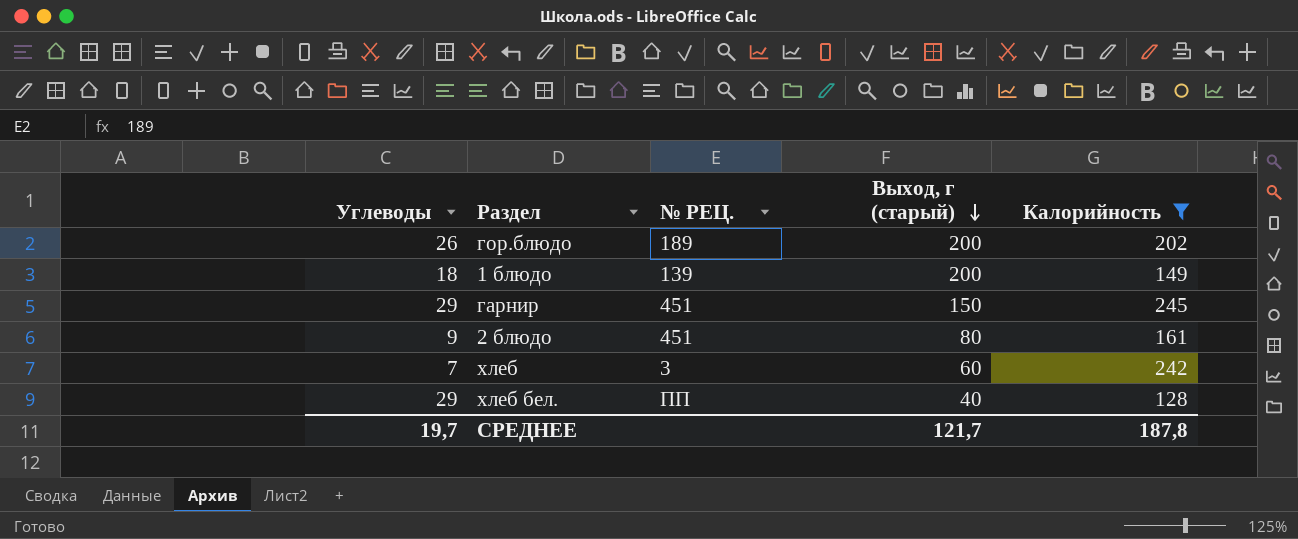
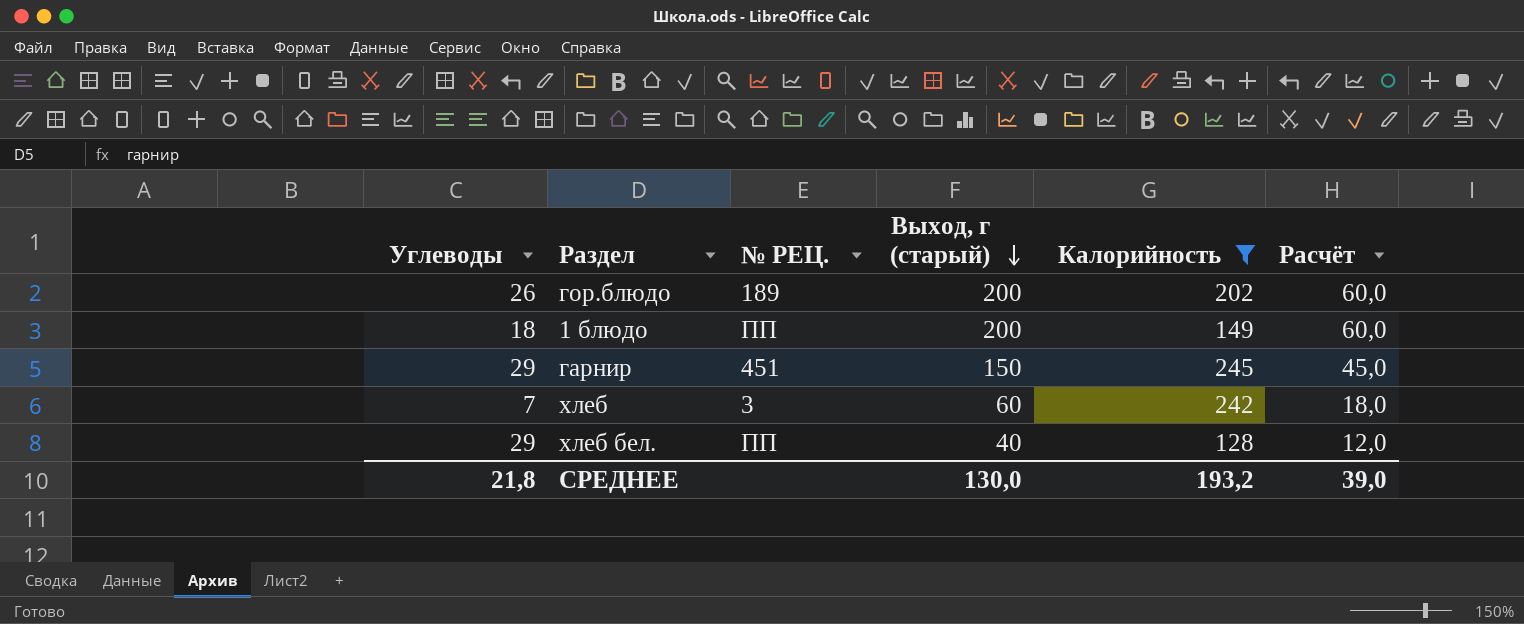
column Расчёт | formula: none -> [Выход, г (старый)] * 0,3
row 2 блюдо: 9 | 451 | 80 | 161 -> none
1 блюдо | № РЕЦ.: 139 -> ПП
СРЕДНЕЕ | Углеводы: 19,7 -> 21,8
СРЕДНЕЕ | Выход, г (старый): 121,7 -> 130,0
СРЕДНЕЕ | Калорийность: 187,8 -> 193,2

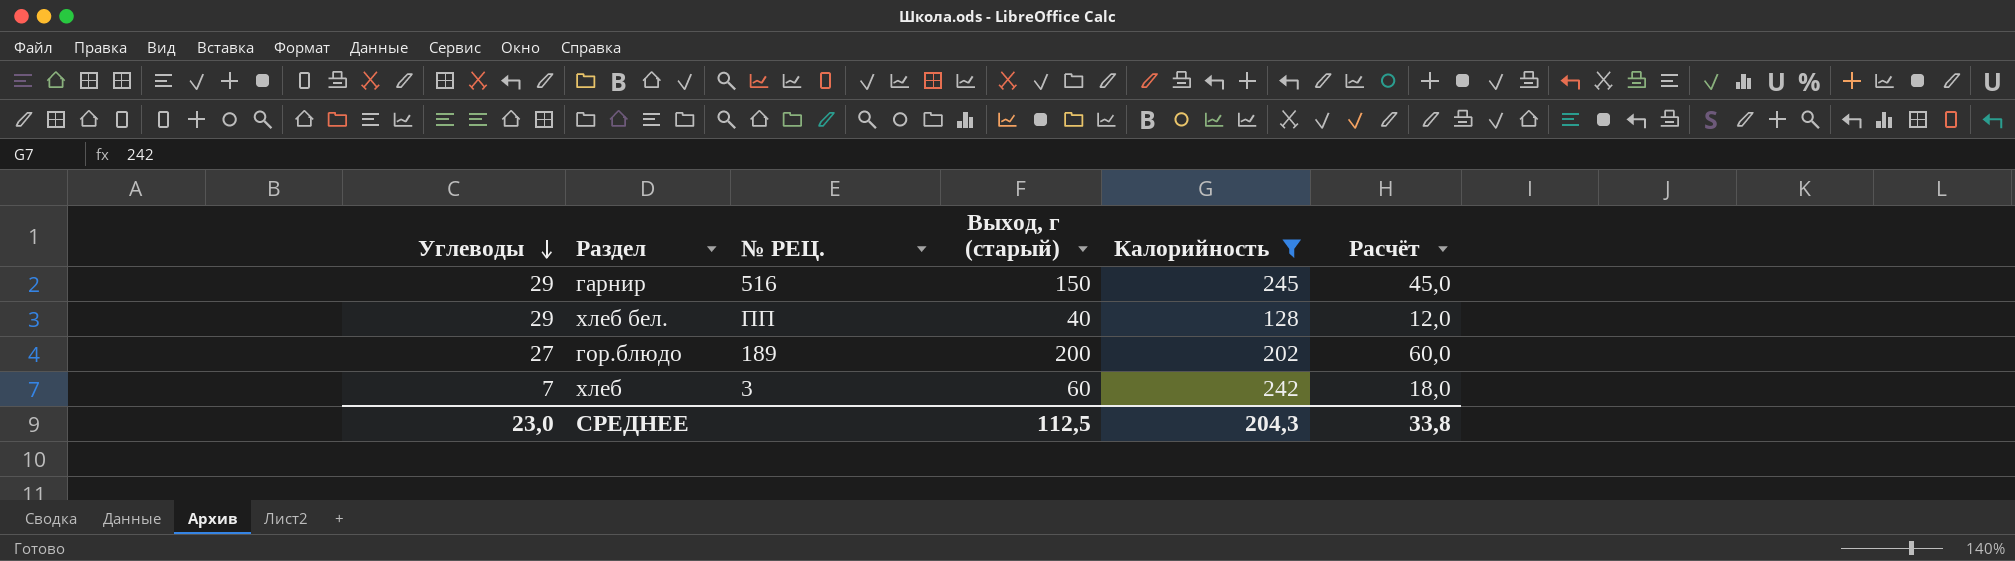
row order: Выход, г (старый) descending -> Углеводы descending
row 1 блюдо: 18 | ПП | 200 | 149 | 60,0 -> none
гарнир | № РЕЦ.: 451 -> 516
гор.блюдо | Углеводы: 26 -> 27
СРЕДНЕЕ | Углеводы: 21,8 -> 23,0
СРЕДНЕЕ | Выход, г (старый): 130,0 -> 112,5
СРЕДНЕЕ | Калорийность: 193,2 -> 204,3
СРЕДНЕЕ | Расчёт: 39,0 -> 33,8

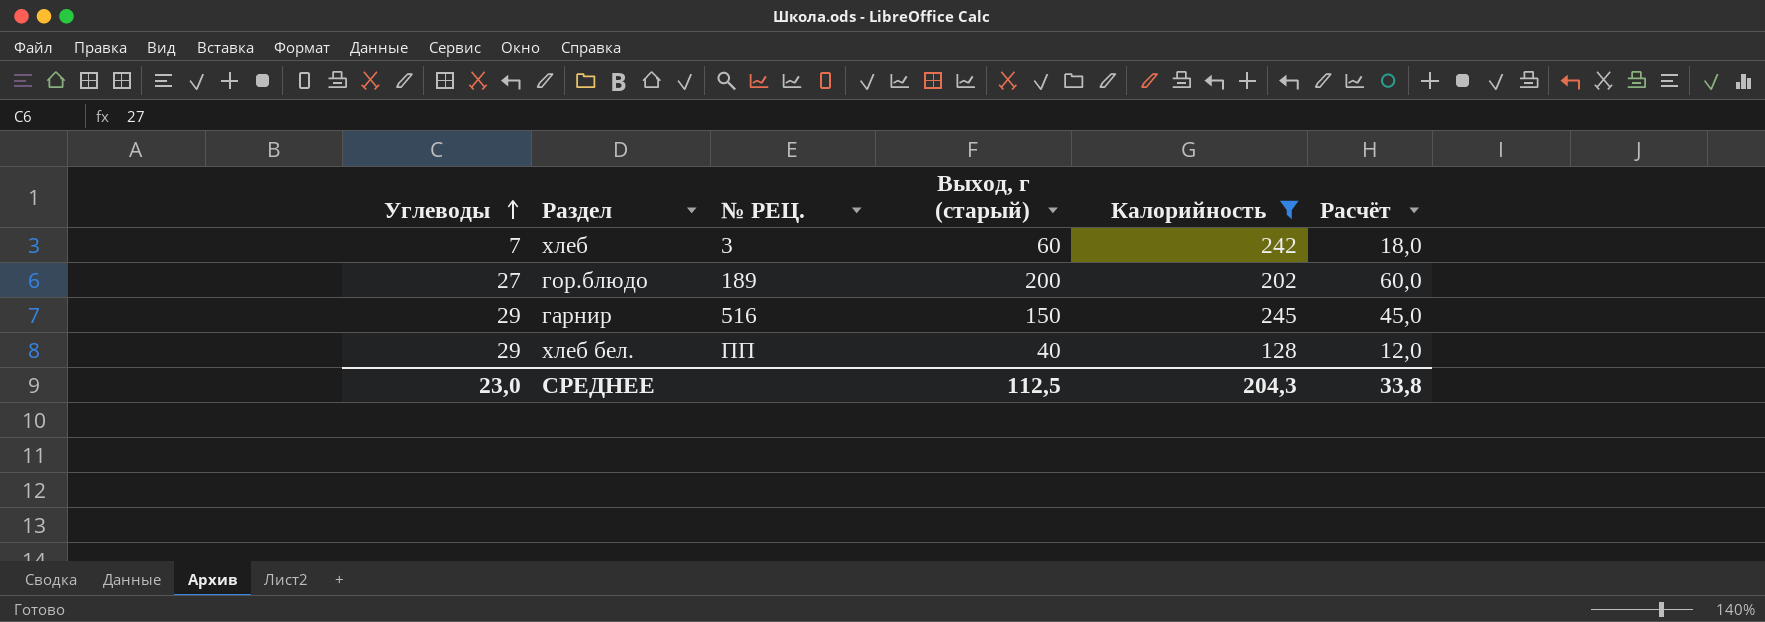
row order: Углеводы descending -> Углеводы ascending

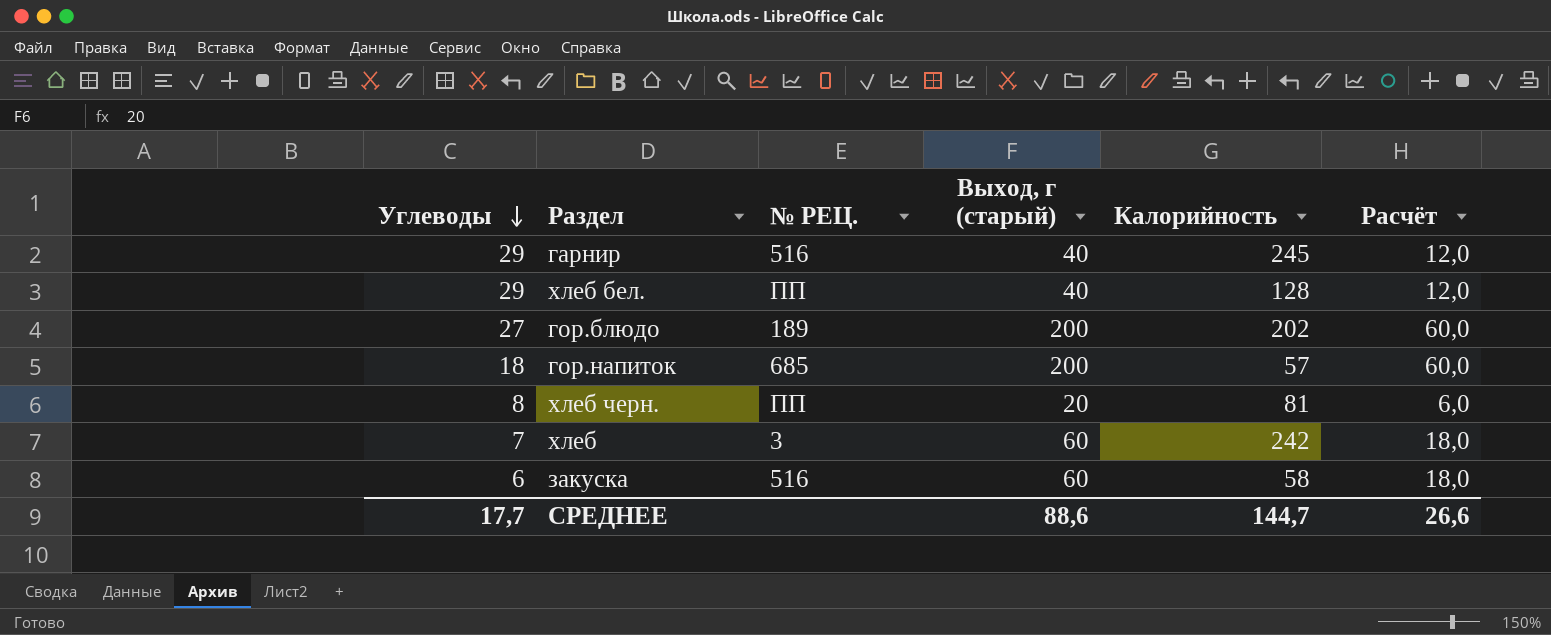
filter: Калорийность >= 128 -> none
row order: Углеводы ascending -> Углеводы descending
гарнир | Выход, г (старый): 150 -> 40
гарнир | Расчёт: 45,0 -> 12,0
СРЕДНЕЕ | Углеводы: 23,0 -> 17,7
СРЕДНЕЕ | Выход, г (старый): 112,5 -> 88,6
СРЕДНЕЕ | Калорийность: 204,3 -> 144,7
СРЕДНЕЕ | Расчёт: 33,8 -> 26,6

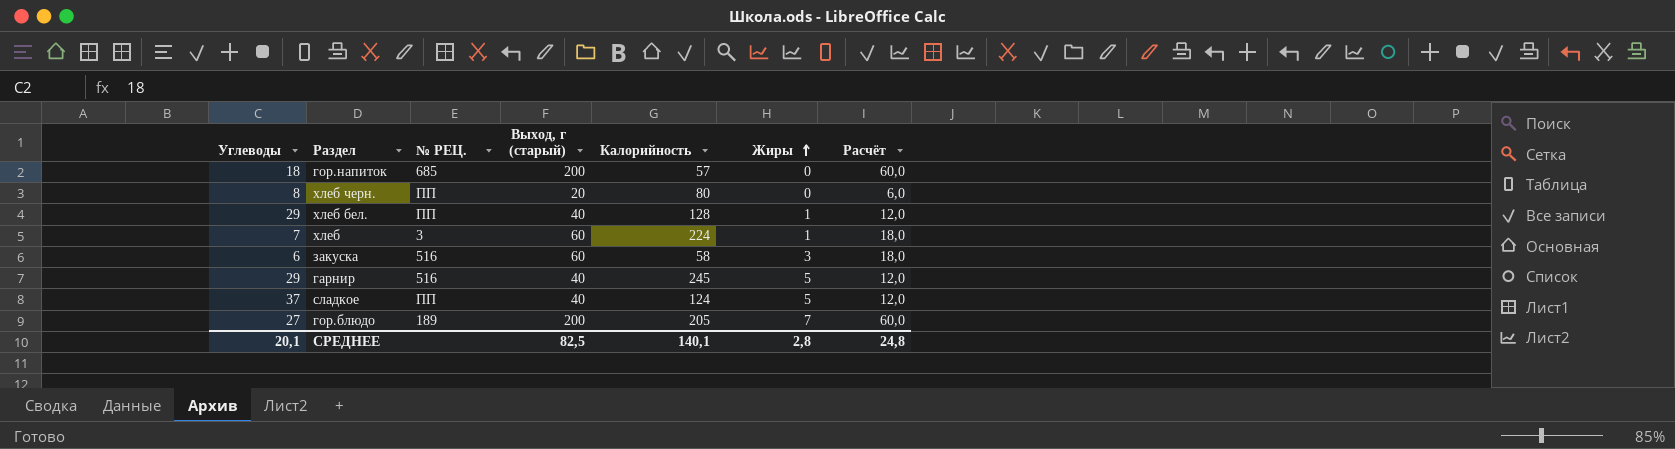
row order: Углеводы descending -> Жиры ascending
column Жиры | position: none -> 6
хлеб черн. | Калорийность: 81 -> 80
хлеб | Калорийность: 242 -> 224
row сладкое: none -> 37 | ПП | 40 | 124 | 5 | 12,0
гор.блюдо | Калорийность: 202 -> 205
СРЕДНЕЕ | Углеводы: 17,7 -> 20,1
СРЕДНЕЕ | Выход, г (старый): 88,6 -> 82,5
СРЕДНЕЕ | Калорийность: 144,7 -> 140,1
СРЕДНЕЕ | Расчёт: 26,6 -> 24,8

